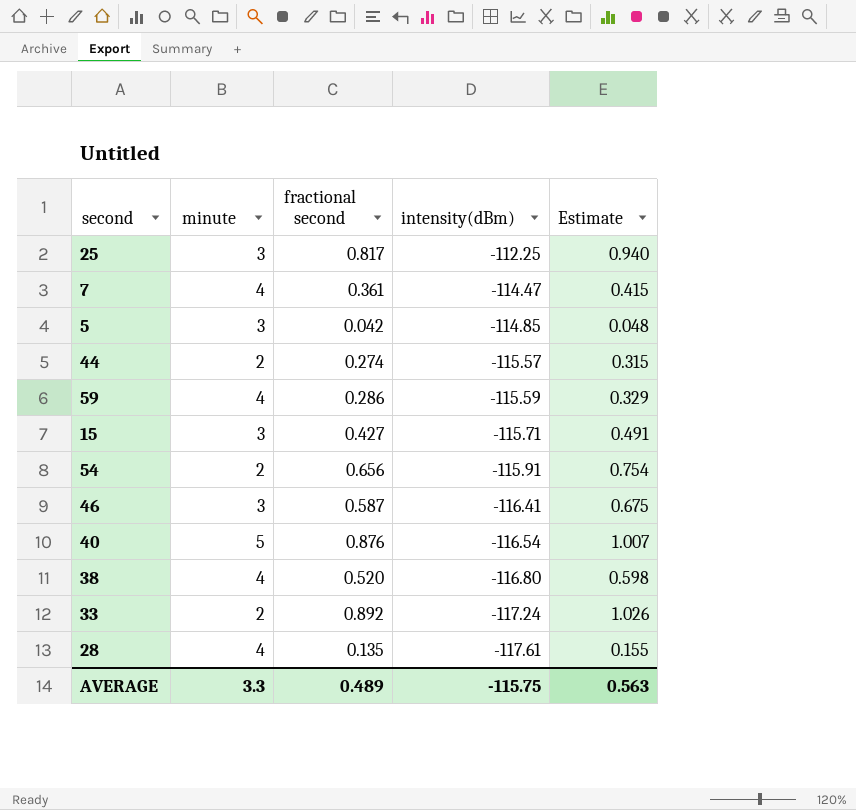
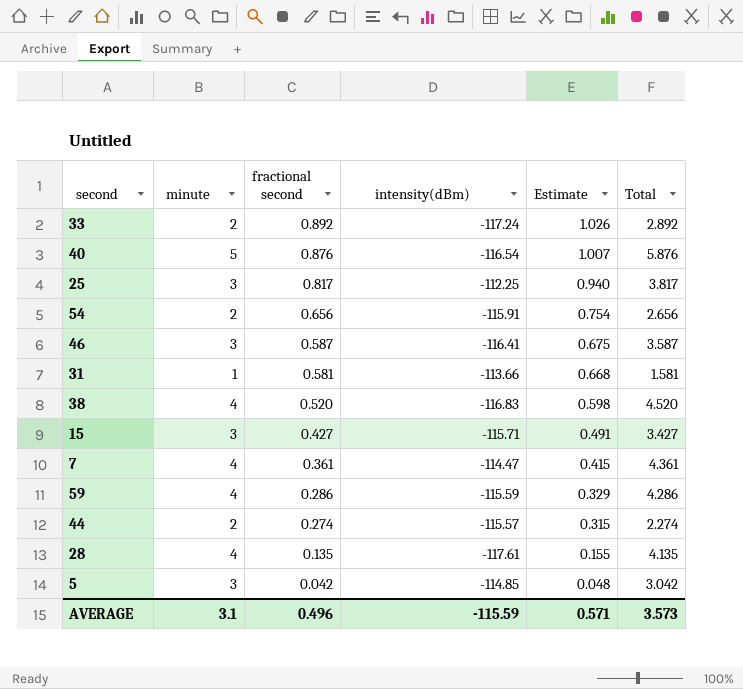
row order: intensity(dBm) descending -> fractional second descending
column Total | formula: none -> [minute] + [fractional second]
row 31: none -> 1 | 0.581 | -113.66 | 0.668 | 1.581
38 | intensity(dBm): -116.80 -> -116.83
AVERAGE | minute: 3.3 -> 3.1
AVERAGE | fractional second: 0.489 -> 0.496
AVERAGE | intensity(dBm): -115.75 -> -115.59
AVERAGE | Estimate: 0.563 -> 0.571

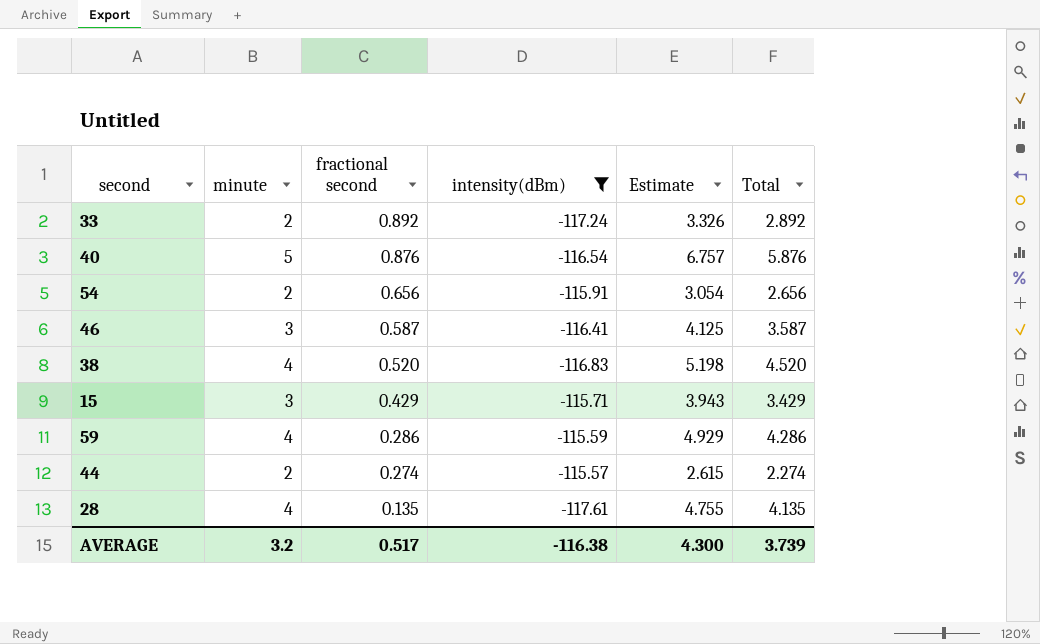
filter: none -> intensity(dBm) <= -115.57
column Estimate | formula: [fractional second] * 1.15 -> [Total] * 1.15
15 | fractional second: 0.427 -> 0.429
15 | Total: 3.427 -> 3.429
AVERAGE | minute: 3.1 -> 3.2
AVERAGE | fractional second: 0.496 -> 0.517
AVERAGE | intensity(dBm): -115.59 -> -116.38
AVERAGE | Estimate: 0.571 -> 4.300
AVERAGE | Total: 3.573 -> 3.739

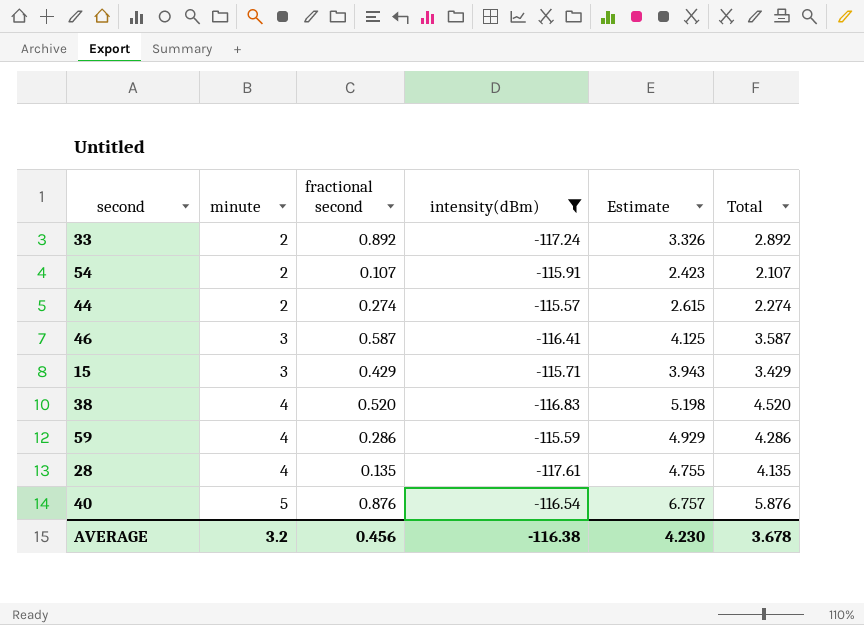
row order: fractional second descending -> minute ascending
54 | fractional second: 0.656 -> 0.107
54 | Estimate: 3.054 -> 2.423
54 | Total: 2.656 -> 2.107
AVERAGE | fractional second: 0.517 -> 0.456
AVERAGE | Estimate: 4.300 -> 4.230
AVERAGE | Total: 3.739 -> 3.678

